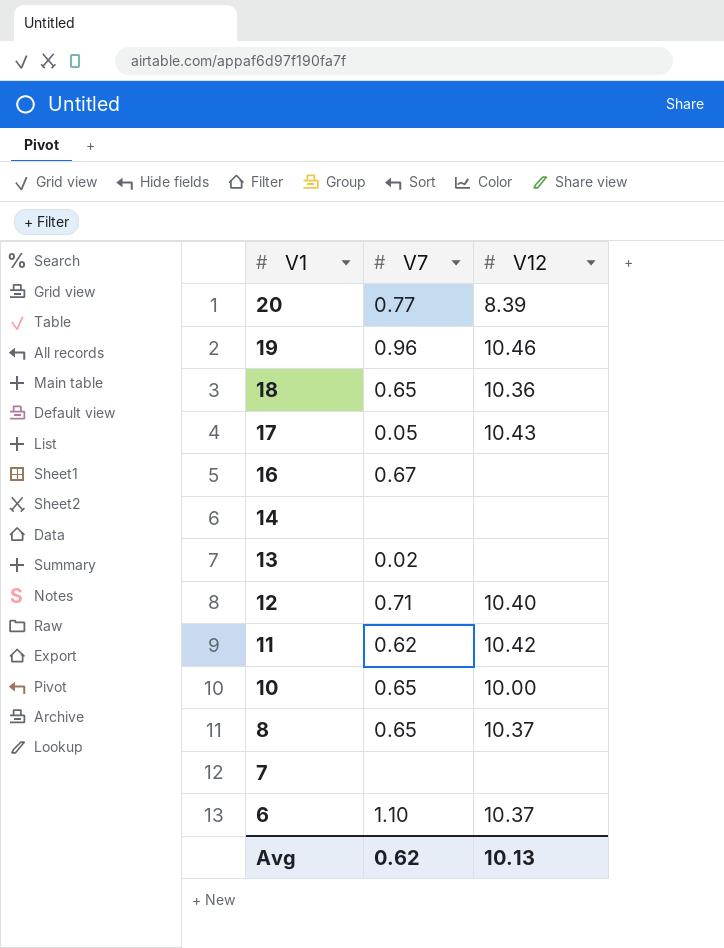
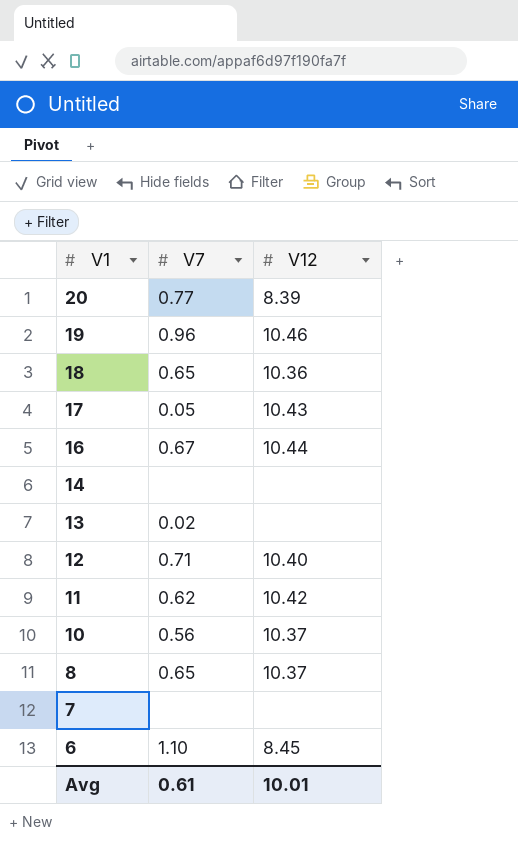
16 | V12: none -> 10.44
10 | V7: 0.65 -> 0.56
10 | V12: 10.00 -> 10.37
6 | V12: 10.37 -> 8.45
Avg | V7: 0.62 -> 0.61
Avg | V12: 10.13 -> 10.01

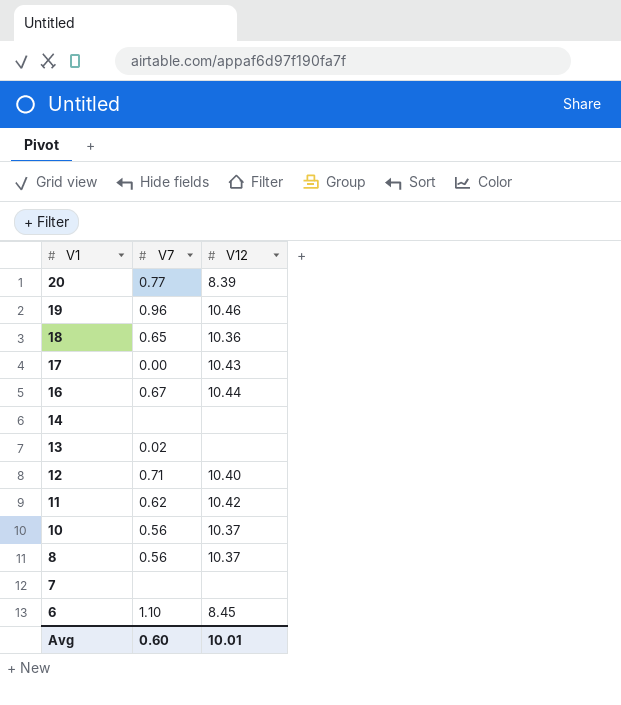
17 | V7: 0.05 -> 0.00
8 | V7: 0.65 -> 0.56
Avg | V7: 0.61 -> 0.60

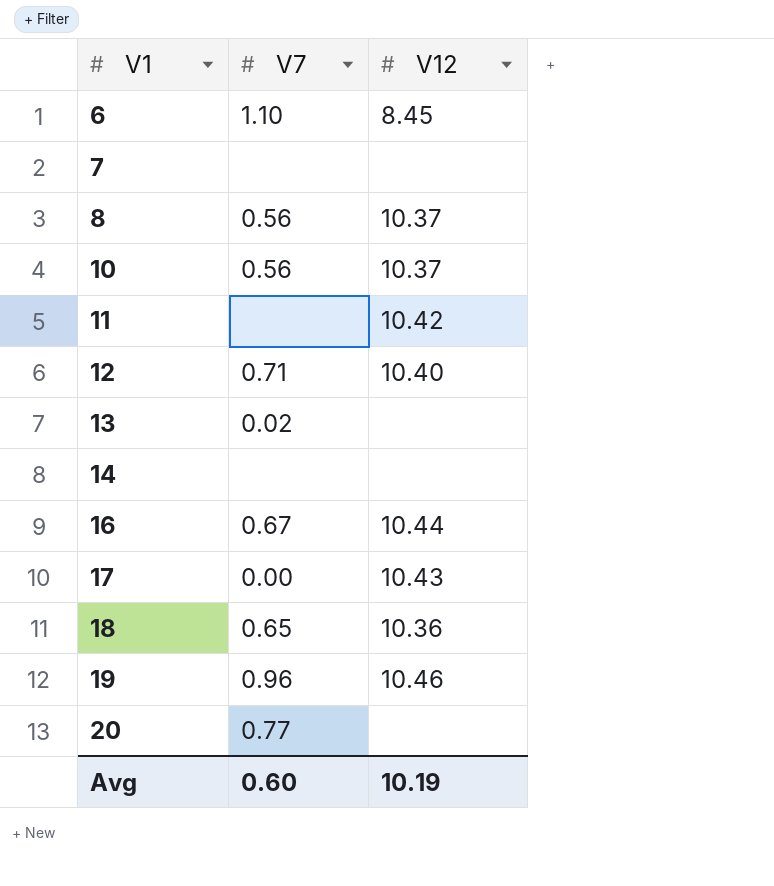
row order: V1 descending -> V1 ascending
11 | V7: 0.62 -> none
20 | V12: 8.39 -> none
Avg | V12: 10.01 -> 10.19

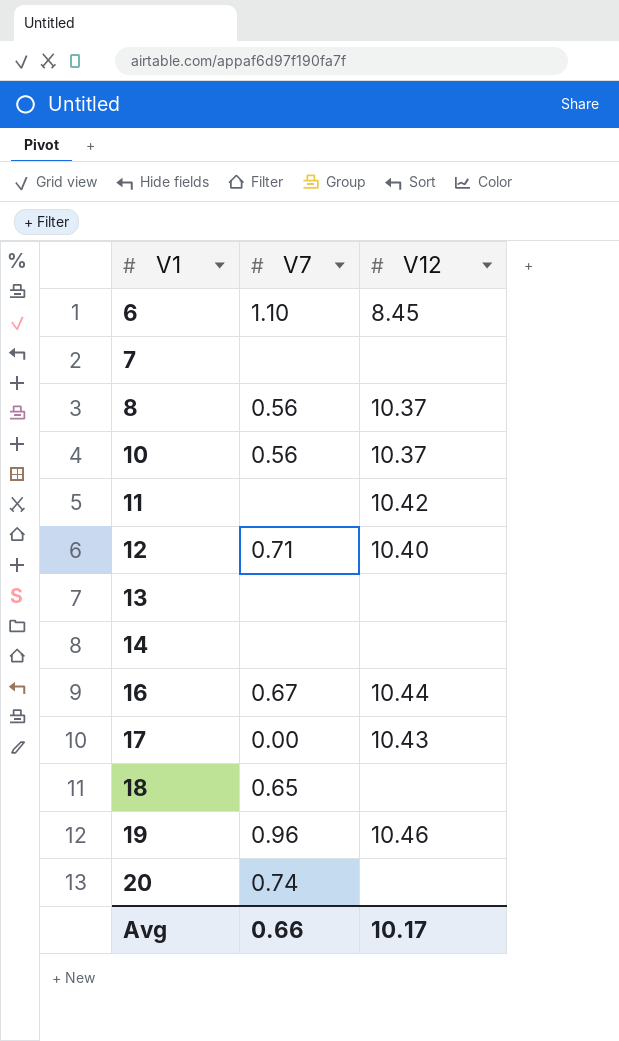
13 | V7: 0.02 -> none
18 | V12: 10.36 -> none
20 | V7: 0.77 -> 0.74
Avg | V7: 0.60 -> 0.66
Avg | V12: 10.19 -> 10.17

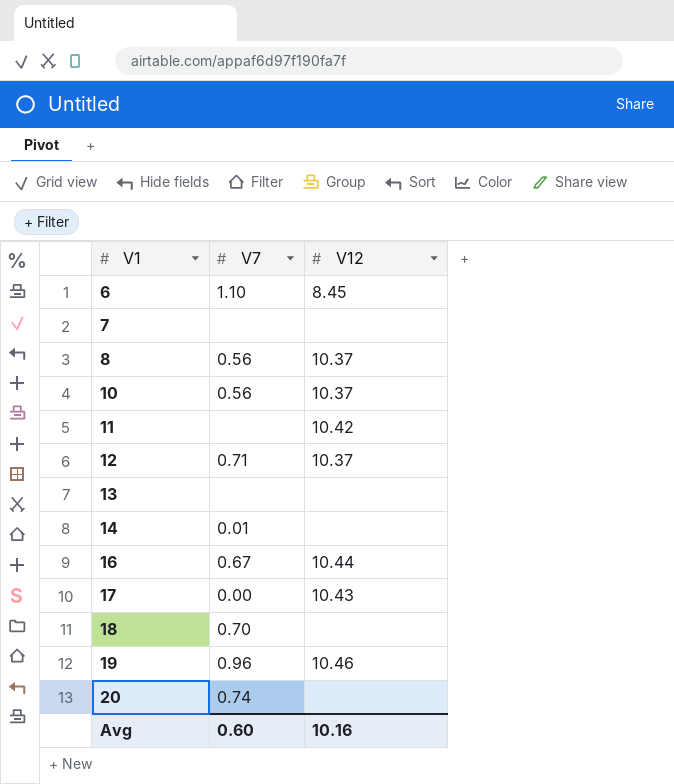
12 | V12: 10.40 -> 10.37
14 | V7: none -> 0.01
18 | V7: 0.65 -> 0.70
Avg | V7: 0.66 -> 0.60
Avg | V12: 10.17 -> 10.16

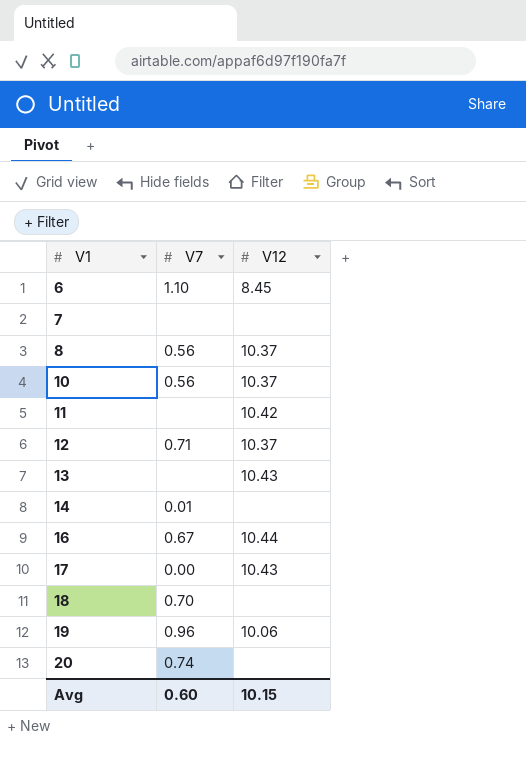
13 | V12: none -> 10.43
19 | V12: 10.46 -> 10.06
Avg | V12: 10.16 -> 10.15

